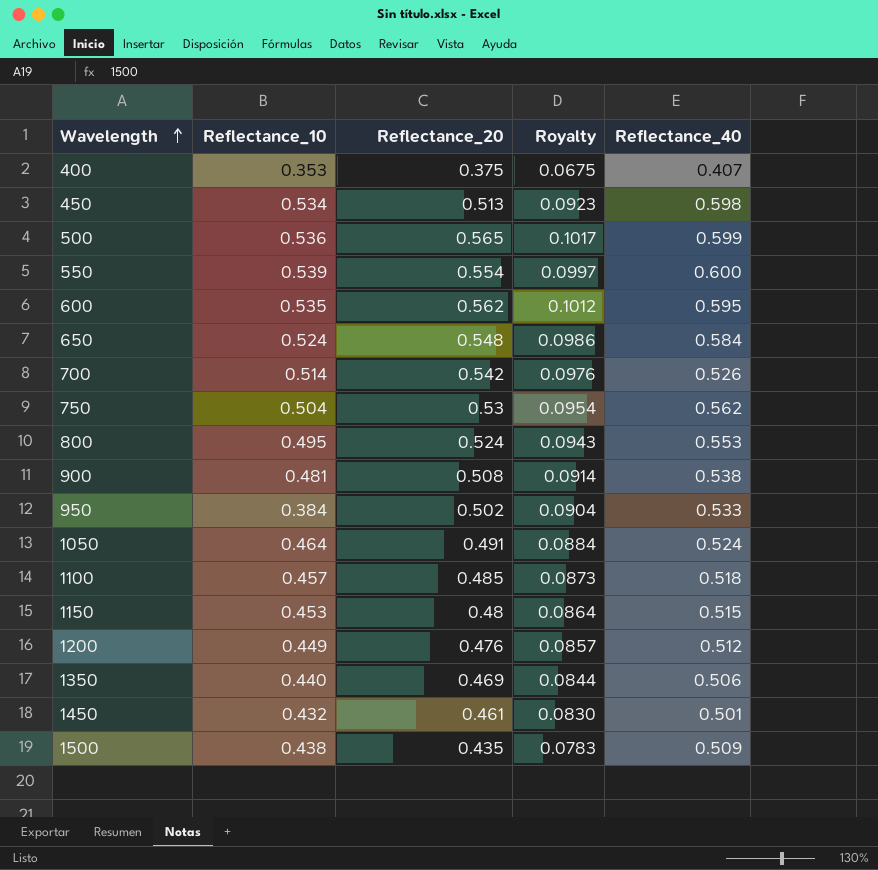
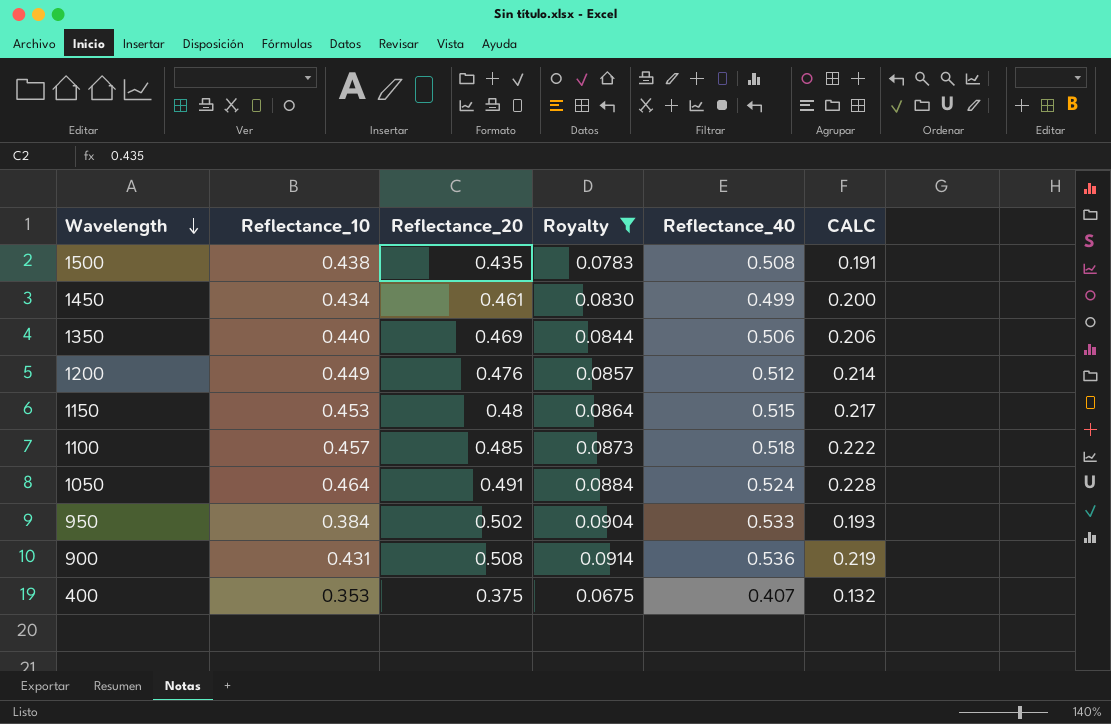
filter: none -> Royalty <= 0.0914
row order: Wavelength ascending -> Wavelength descending
column CALC | formula: none -> [Reflectance_10] * [Reflectance_20]
1500 | Reflectance_40: 0.509 -> 0.508
1450 | Reflectance_10: 0.432 -> 0.434
1450 | Reflectance_40: 0.501 -> 0.499
900 | Reflectance_10: 0.481 -> 0.431
900 | Reflectance_40: 0.538 -> 0.536

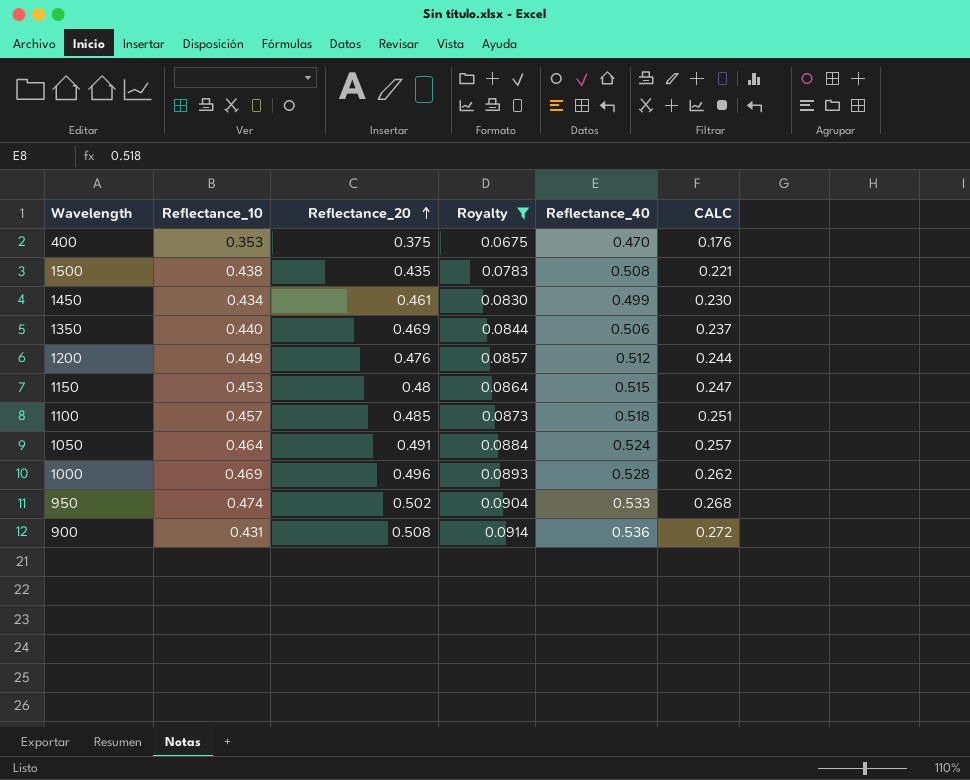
row order: Wavelength descending -> Reflectance_20 ascending
column CALC | formula: [Reflectance_10] * [Reflectance_20] -> [Reflectance_20] * [Reflectance_40]
400 | Reflectance_40: 0.407 -> 0.470
row 1000: none -> 0.469 | 0.496 | 0.0893 | 0.528 | 0.262
950 | Reflectance_10: 0.384 -> 0.474

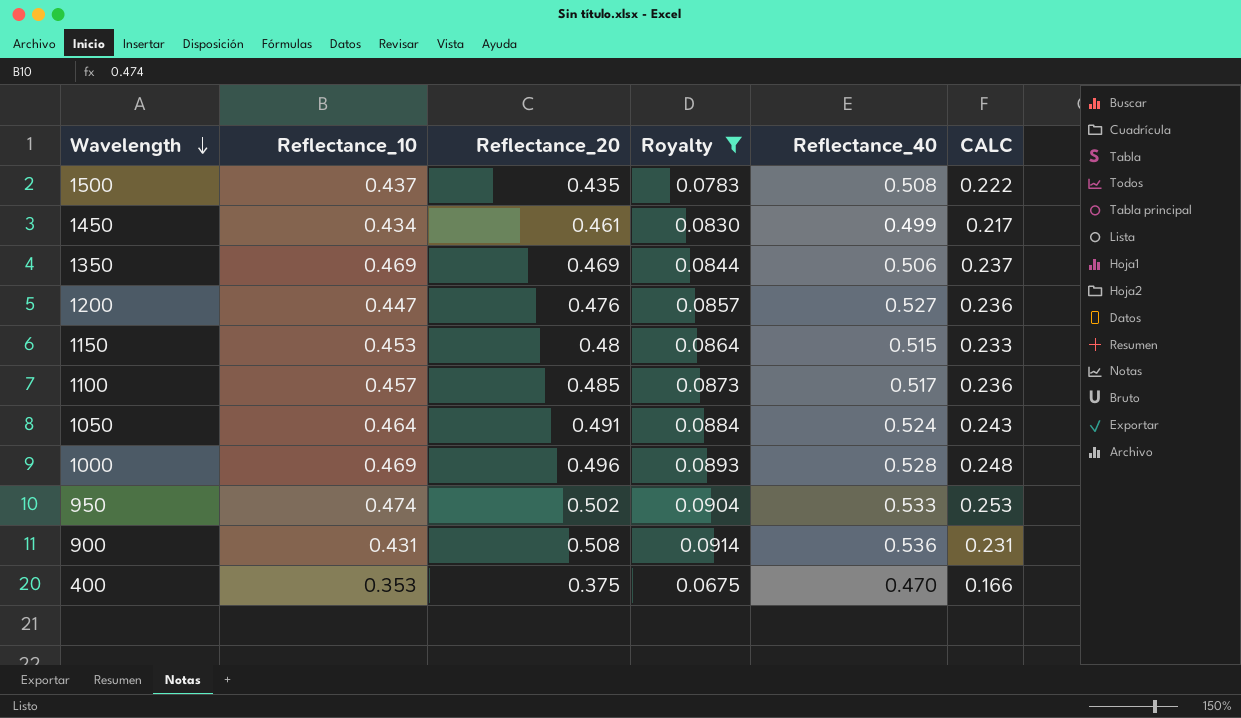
row order: Reflectance_20 ascending -> Wavelength descending
column CALC | formula: [Reflectance_20] * [Reflectance_40] -> [Reflectance_10] * [Reflectance_40]
1500 | Reflectance_10: 0.438 -> 0.437
1350 | Reflectance_10: 0.440 -> 0.469
1200 | Reflectance_10: 0.449 -> 0.447
1200 | Reflectance_40: 0.512 -> 0.527
1100 | Reflectance_40: 0.518 -> 0.517

